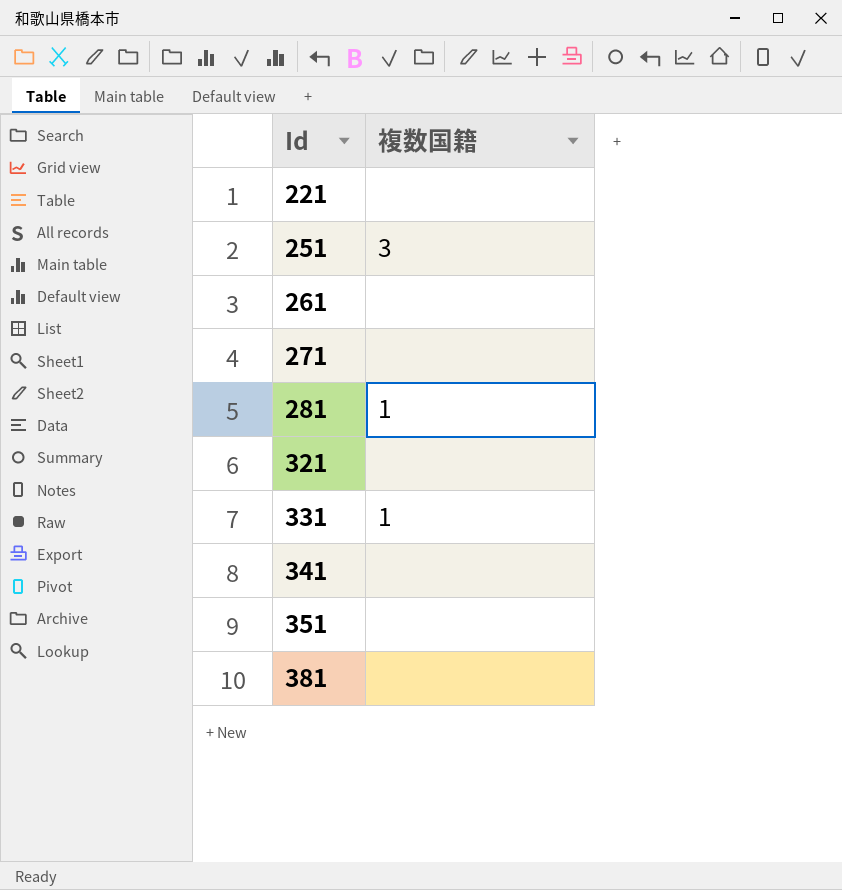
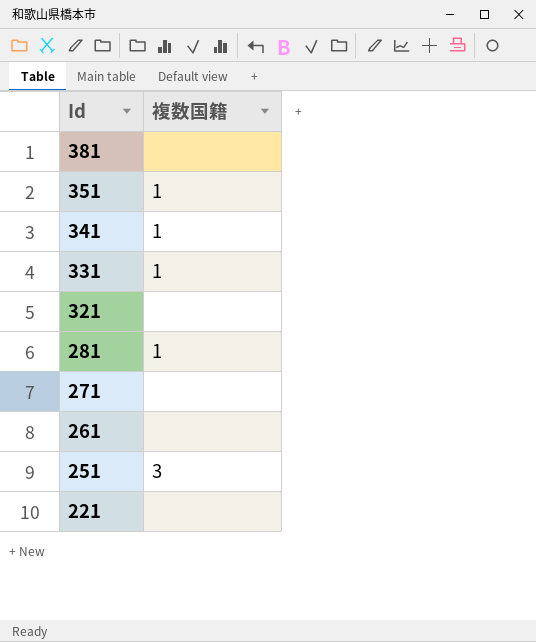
row order: Id ascending -> Id descending
351 | 複数国籍: none -> 1
341 | 複数国籍: none -> 1

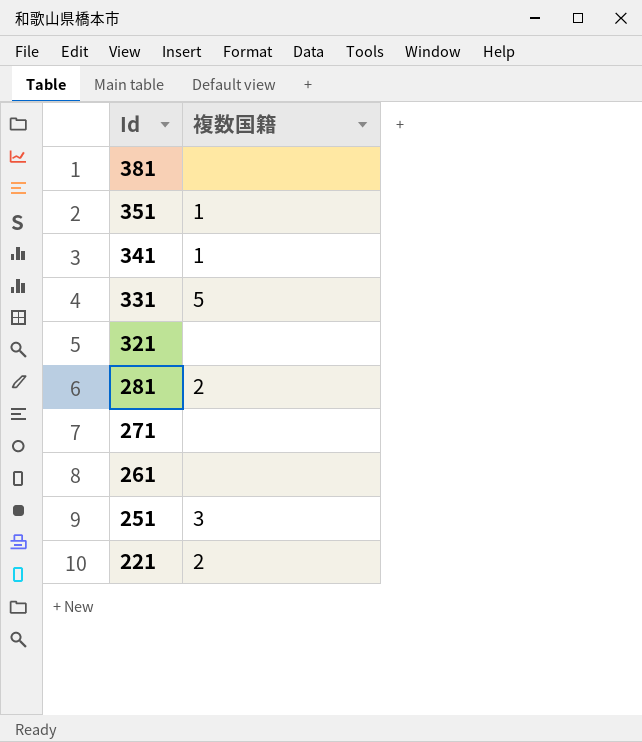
331 | 複数国籍: 1 -> 5
281 | 複数国籍: 1 -> 2
221 | 複数国籍: none -> 2

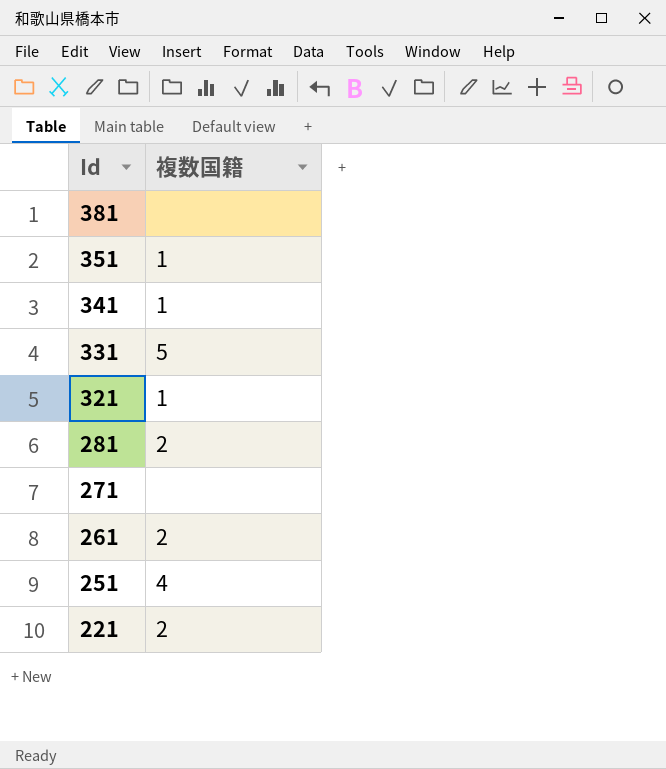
321 | 複数国籍: none -> 1
261 | 複数国籍: none -> 2
251 | 複数国籍: 3 -> 4

